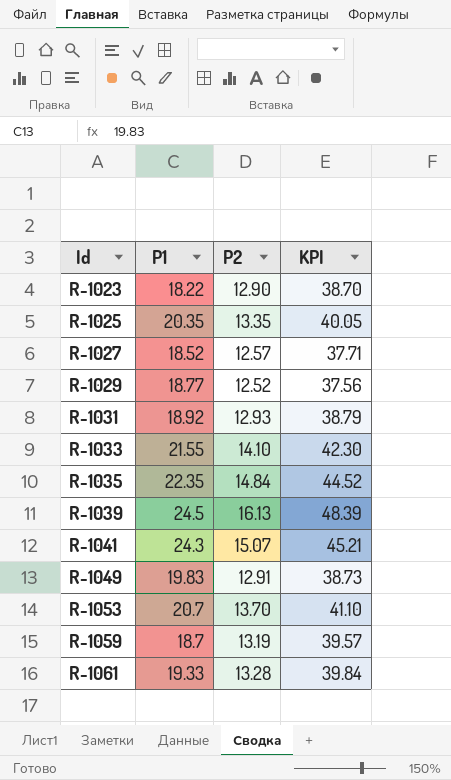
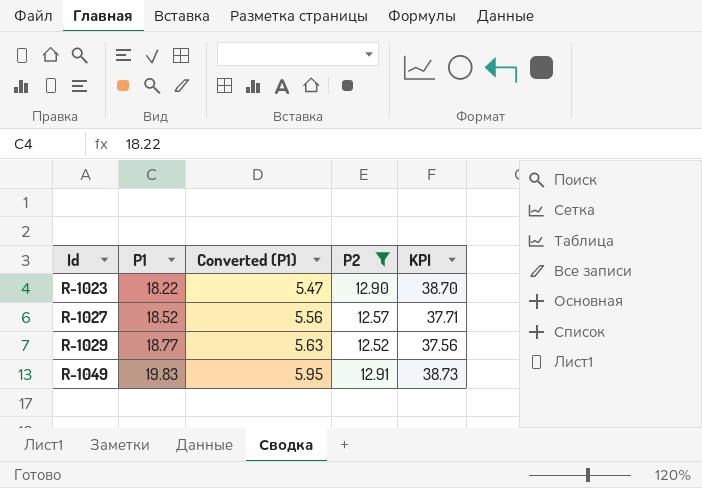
filter: none -> P2 <= 12.91
column Converted (P1) | formula: none -> [P1] * 0.3

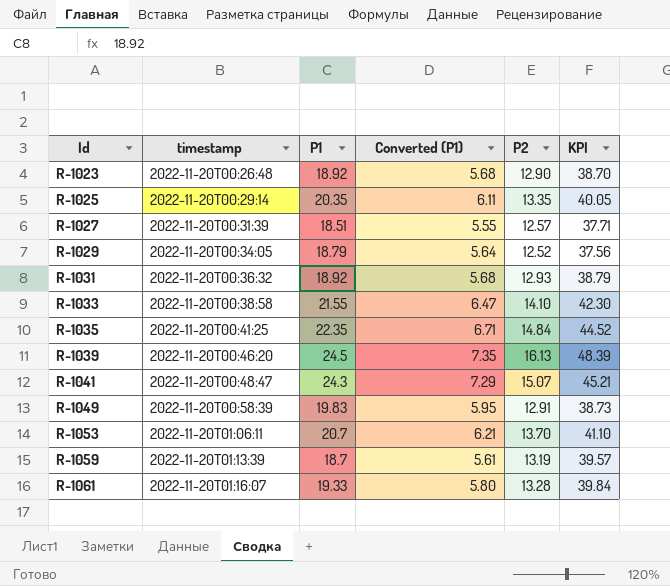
filter: P2 <= 12.91 -> none
column timestamp | position: none -> 2
R-1023 | P1: 18.22 -> 18.92
R-1023 | Converted (P1): 5.47 -> 5.68
R-1027 | P1: 18.52 -> 18.51
R-1027 | Converted (P1): 5.56 -> 5.55
R-1029 | P1: 18.77 -> 18.79
R-1029 | Converted (P1): 5.63 -> 5.64

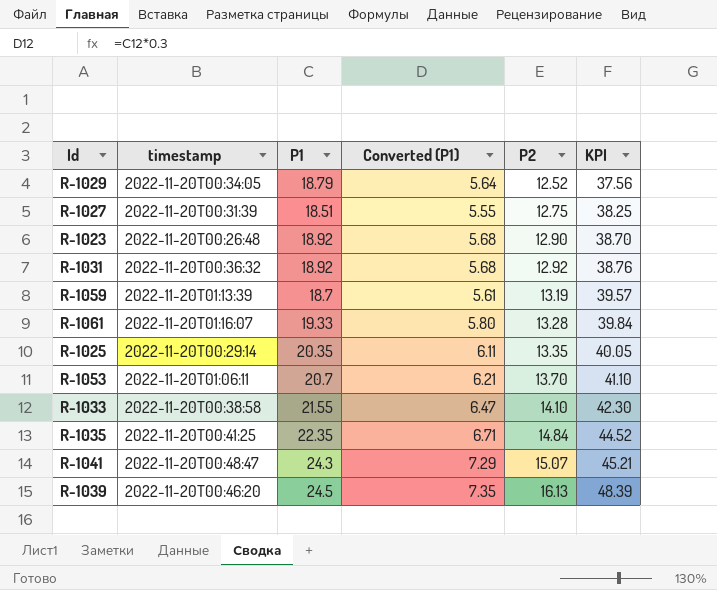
row order: Id ascending -> P2 ascending
row R-1049: 2022-11-20T00:58:39 | 19.83 | 5.95 | 12.91 | 38.73 -> none
R-1027 | P2: 12.57 -> 12.75
R-1027 | KPI: 37.71 -> 38.25
R-1031 | P2: 12.93 -> 12.92
R-1031 | KPI: 38.79 -> 38.76

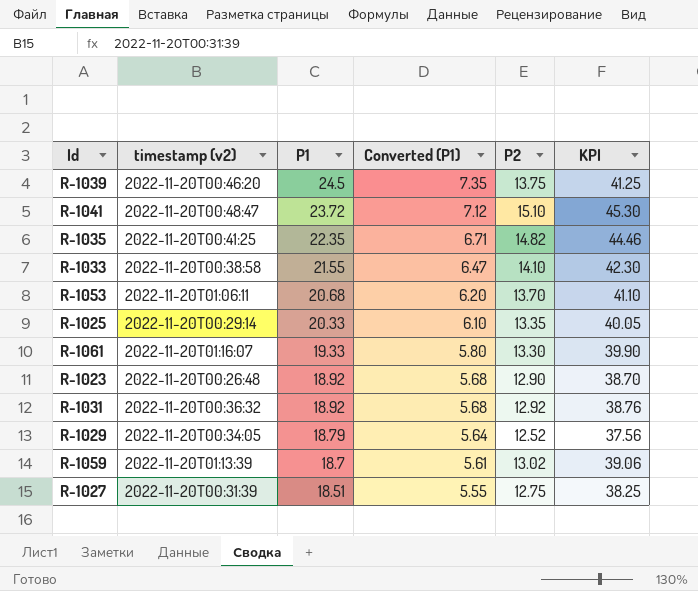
row order: P2 ascending -> P1 descending
column name: timestamp -> timestamp (v2)
R-1039 | P2: 16.13 -> 13.75
R-1039 | KPI: 48.39 -> 41.25
R-1041 | P1: 24.3 -> 23.72
R-1041 | Converted (P1): 7.29 -> 7.12
R-1041 | P2: 15.07 -> 15.10
R-1041 | KPI: 45.21 -> 45.30
R-1035 | P2: 14.84 -> 14.82
R-1035 | KPI: 44.52 -> 44.46
R-1053 | P1: 20.7 -> 20.68
R-1053 | Converted (P1): 6.21 -> 6.20
R-1025 | P1: 20.35 -> 20.33
R-1025 | Converted (P1): 6.11 -> 6.10
R-1061 | P2: 13.28 -> 13.30
R-1061 | KPI: 39.84 -> 39.90
R-1059 | P2: 13.19 -> 13.02
R-1059 | KPI: 39.57 -> 39.06

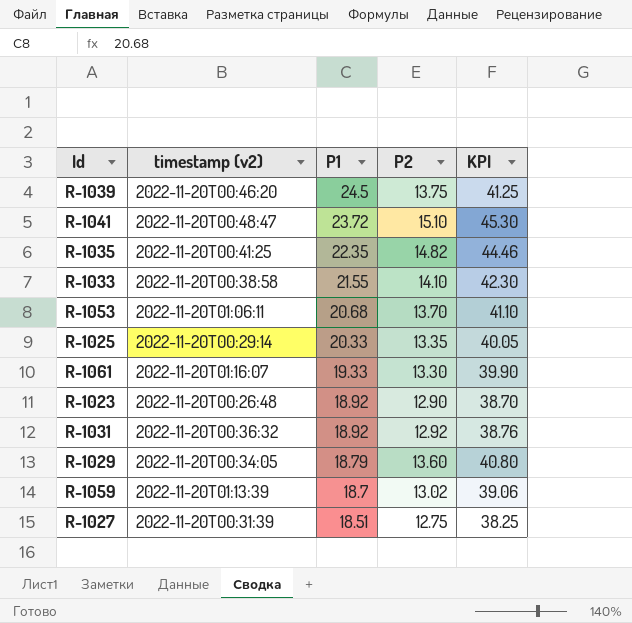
column Converted (P1) | formula: [P1] * 0.3 -> none
R-1029 | P2: 12.52 -> 13.60
R-1029 | KPI: 37.56 -> 40.80

